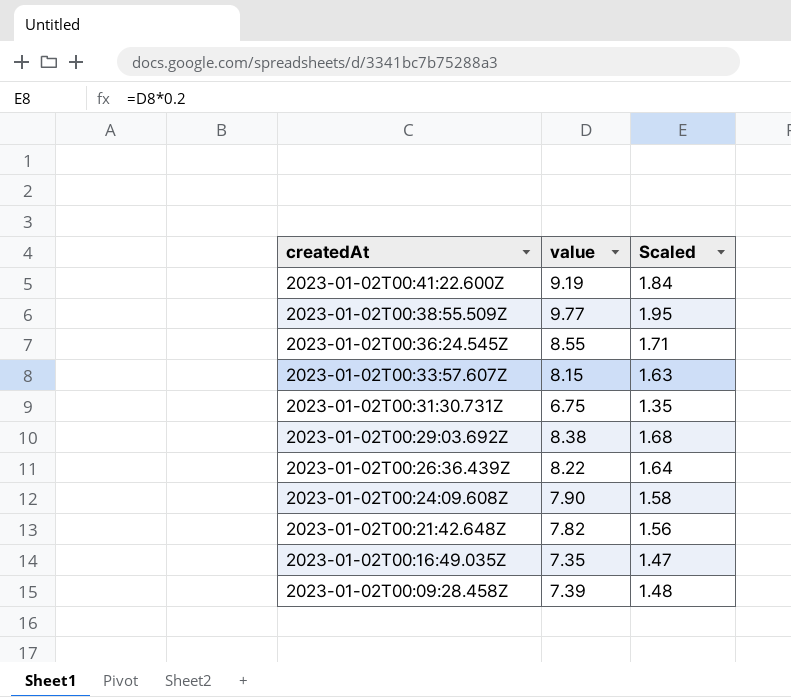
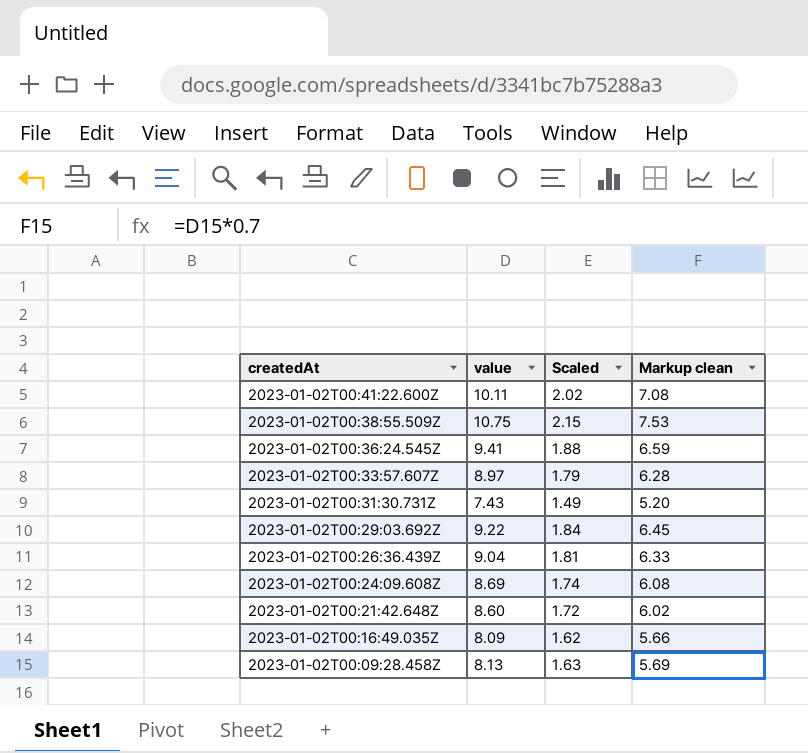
column Markup clean | formula: none -> [value] * 0.7
2023-01-02T00:41:22.600Z | value: 9.19 -> 10.11
2023-01-02T00:41:22.600Z | Scaled: 1.84 -> 2.02
2023-01-02T00:38:55.509Z | value: 9.77 -> 10.75
2023-01-02T00:38:55.509Z | Scaled: 1.95 -> 2.15
2023-01-02T00:36:24.545Z | value: 8.55 -> 9.41
2023-01-02T00:36:24.545Z | Scaled: 1.71 -> 1.88
2023-01-02T00:33:57.607Z | value: 8.15 -> 8.97
2023-01-02T00:33:57.607Z | Scaled: 1.63 -> 1.79
2023-01-02T00:31:30.731Z | value: 6.75 -> 7.43
2023-01-02T00:31:30.731Z | Scaled: 1.35 -> 1.49
2023-01-02T00:29:03.692Z | value: 8.38 -> 9.22
2023-01-02T00:29:03.692Z | Scaled: 1.68 -> 1.84
2023-01-02T00:26:36.439Z | value: 8.22 -> 9.04
2023-01-02T00:26:36.439Z | Scaled: 1.64 -> 1.81
2023-01-02T00:24:09.608Z | value: 7.90 -> 8.69
2023-01-02T00:24:09.608Z | Scaled: 1.58 -> 1.74
2023-01-02T00:21:42.648Z | value: 7.82 -> 8.60
2023-01-02T00:21:42.648Z | Scaled: 1.56 -> 1.72
2023-01-02T00:16:49.035Z | value: 7.35 -> 8.09
2023-01-02T00:16:49.035Z | Scaled: 1.47 -> 1.62
2023-01-02T00:09:28.458Z | value: 7.39 -> 8.13
2023-01-02T00:09:28.458Z | Scaled: 1.48 -> 1.63

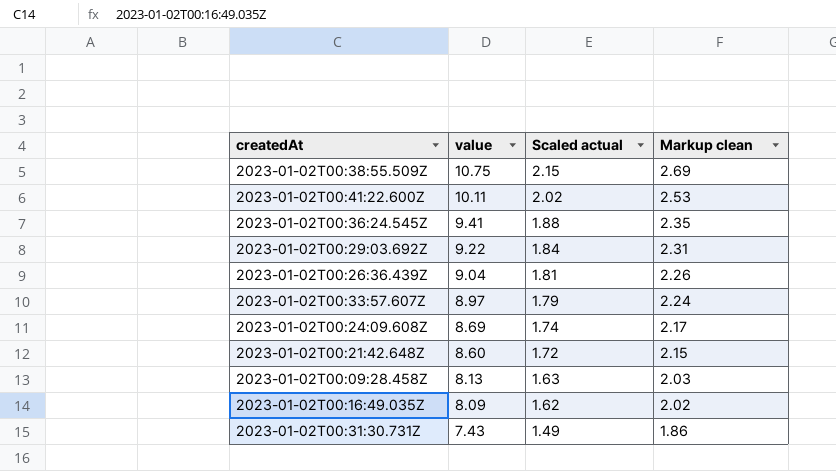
row order: createdAt descending -> value descending
column name: Scaled -> Scaled actual
column Markup clean | formula: [value] * 0.7 -> [value] * 0.25

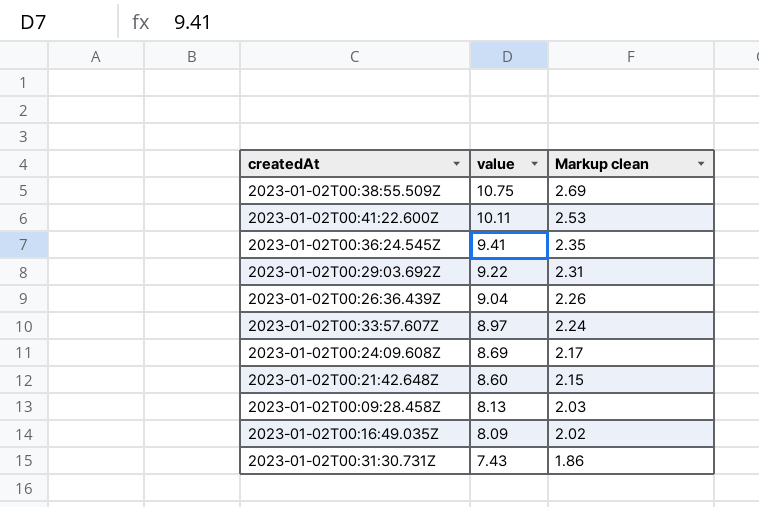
column Scaled actual | formula: [value] * 0.2 -> none

